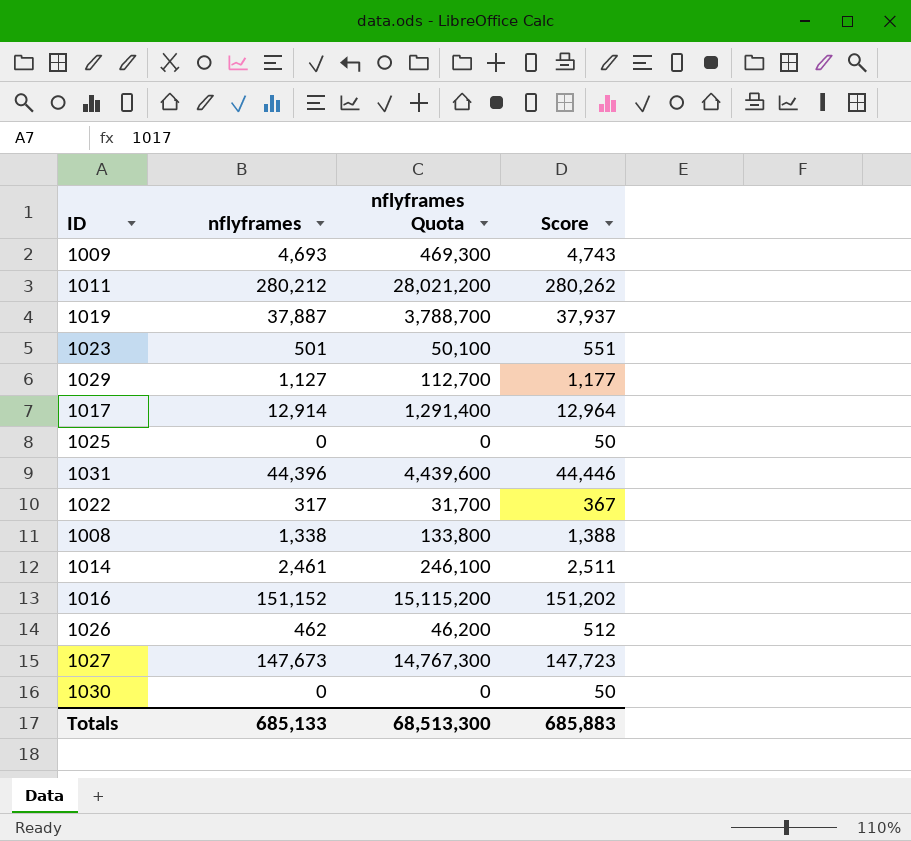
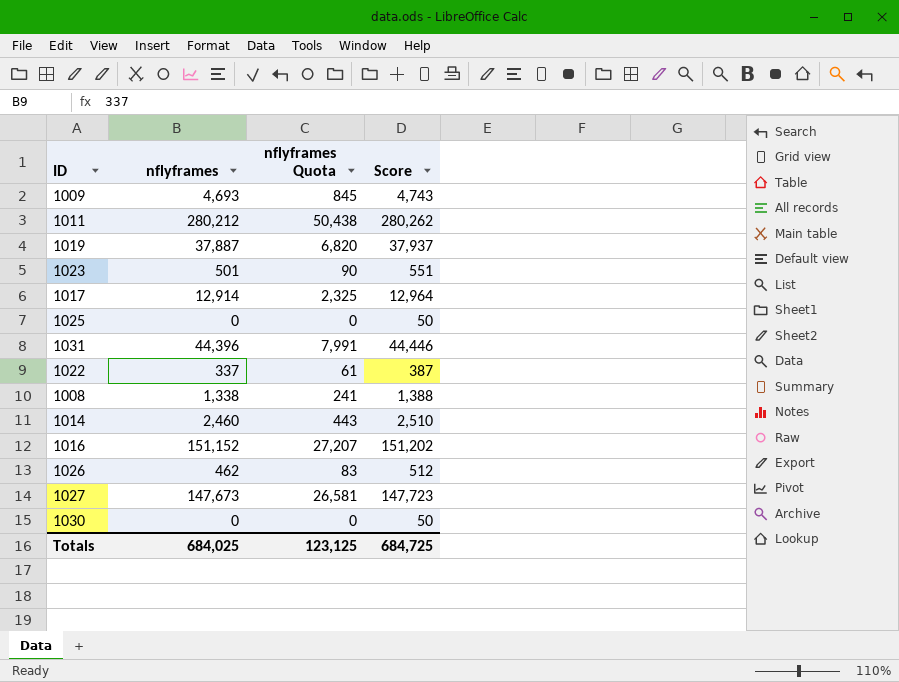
column nflyframes Quota | formula: [nflyframes] * 100 -> [nflyframes] * 0.18
row 1029: 1,127 | 112,700 | 1,177 -> none
1022 | nflyframes: 317 -> 337
1022 | Score: 367 -> 387
1014 | nflyframes: 2,461 -> 2,460
1014 | Score: 2,511 -> 2,510
Totals | nflyframes: 685,133 -> 684,025
Totals | nflyframes Quota: 68,513,300 -> 123,125
Totals | Score: 685,883 -> 684,725

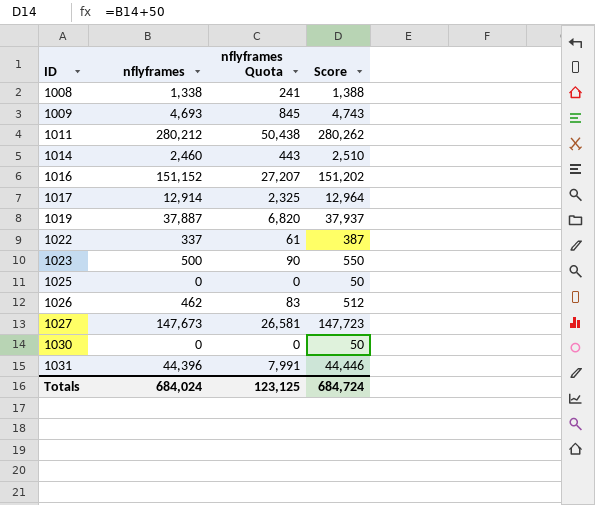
row order: none -> ID ascending
1023 | nflyframes: 501 -> 500
1023 | Score: 551 -> 550
Totals | nflyframes: 684,025 -> 684,024
Totals | Score: 684,725 -> 684,724

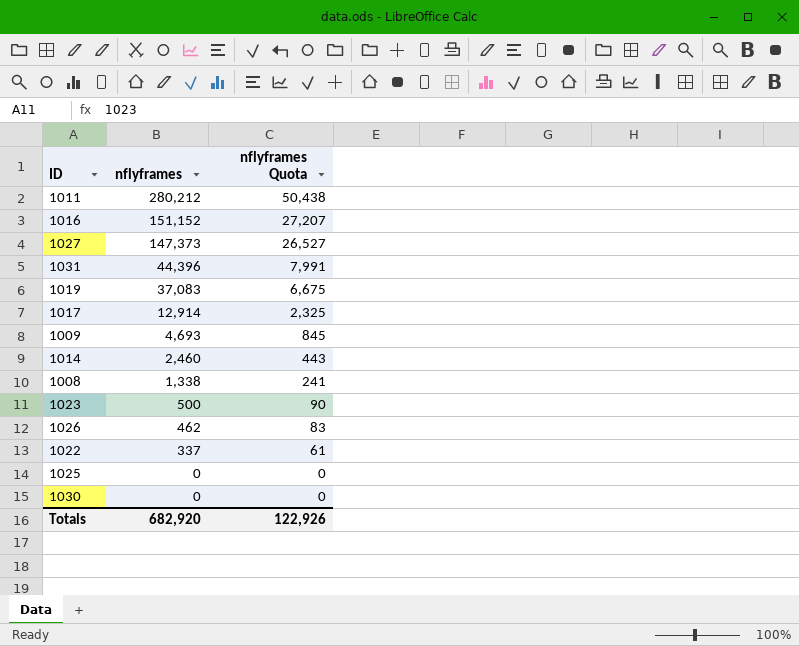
row order: ID ascending -> nflyframes descending
column Score | formula: [nflyframes] + 50 -> none
1027 | nflyframes: 147,673 -> 147,373
1027 | nflyframes Quota: 26,581 -> 26,527
1019 | nflyframes: 37,887 -> 37,083
1019 | nflyframes Quota: 6,820 -> 6,675
Totals | nflyframes: 684,024 -> 682,920
Totals | nflyframes Quota: 123,125 -> 122,926

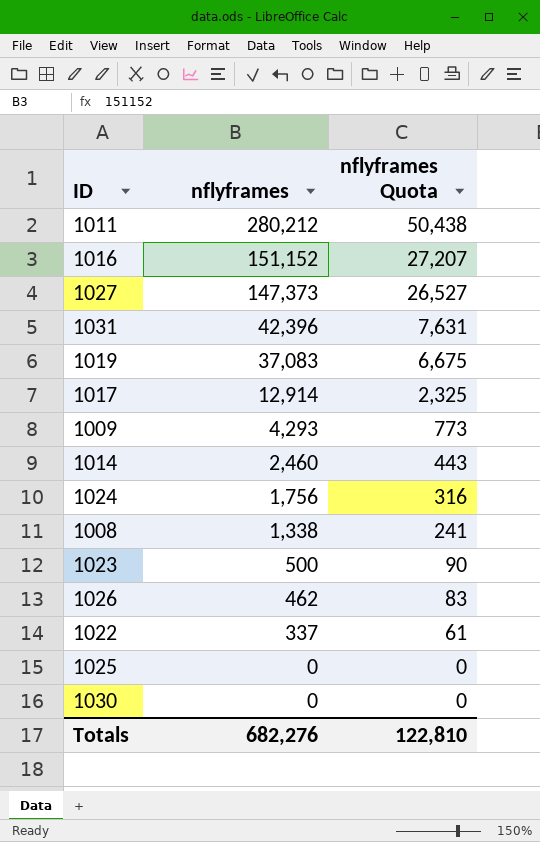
1031 | nflyframes: 44,396 -> 42,396
1031 | nflyframes Quota: 7,991 -> 7,631
1009 | nflyframes: 4,693 -> 4,293
1009 | nflyframes Quota: 845 -> 773
row 1024: none -> 1,756 | 316
Totals | nflyframes: 682,920 -> 682,276
Totals | nflyframes Quota: 122,926 -> 122,810

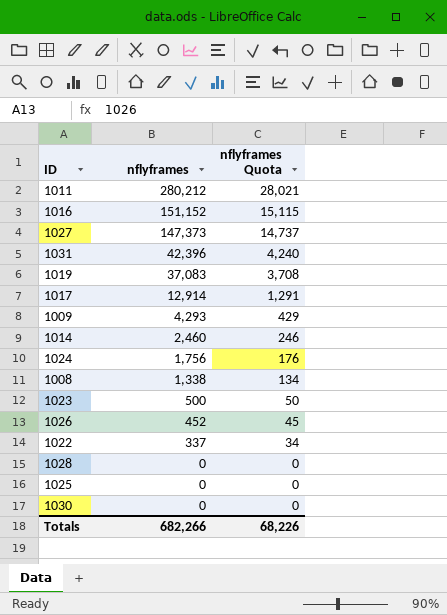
column nflyframes Quota | formula: [nflyframes] * 0.18 -> [nflyframes] * 0.1
1026 | nflyframes: 462 -> 452
row 1028: none -> 0 | 0
Totals | nflyframes: 682,276 -> 682,266
Totals | nflyframes Quota: 122,810 -> 68,226

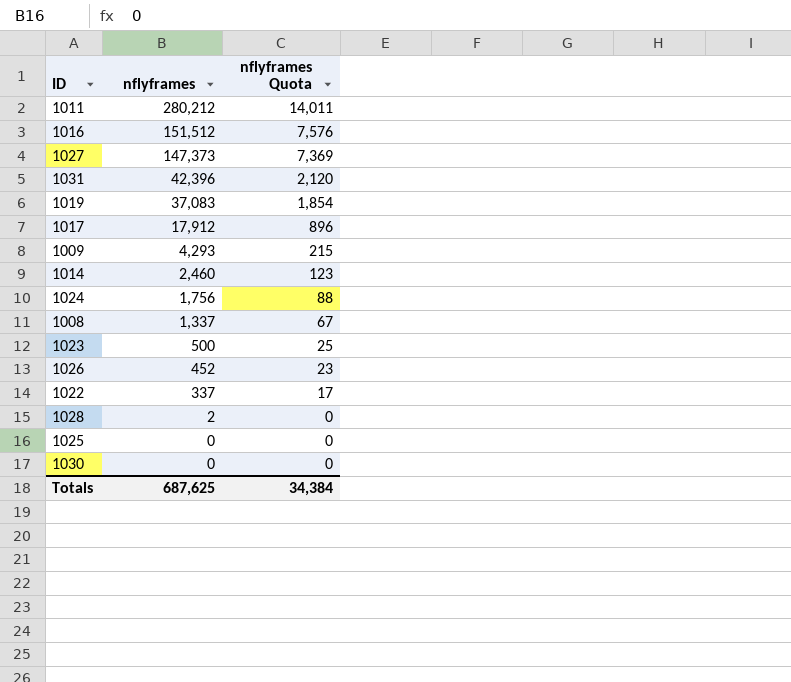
column nflyframes Quota | formula: [nflyframes] * 0.1 -> [nflyframes] * 0.05
1016 | nflyframes: 151,152 -> 151,512
1017 | nflyframes: 12,914 -> 17,912
1008 | nflyframes: 1,338 -> 1,337
1028 | nflyframes: 0 -> 2
Totals | nflyframes: 682,266 -> 687,625
Totals | nflyframes Quota: 68,226 -> 34,384

